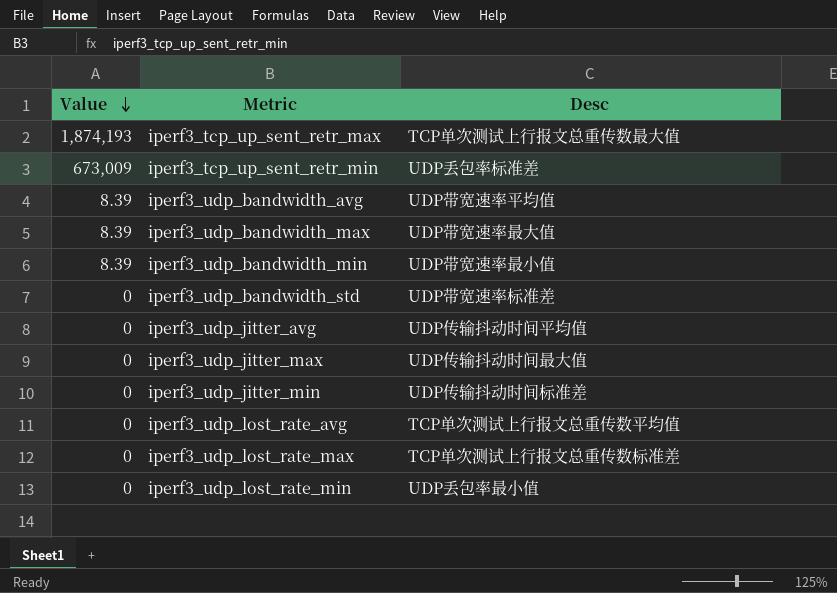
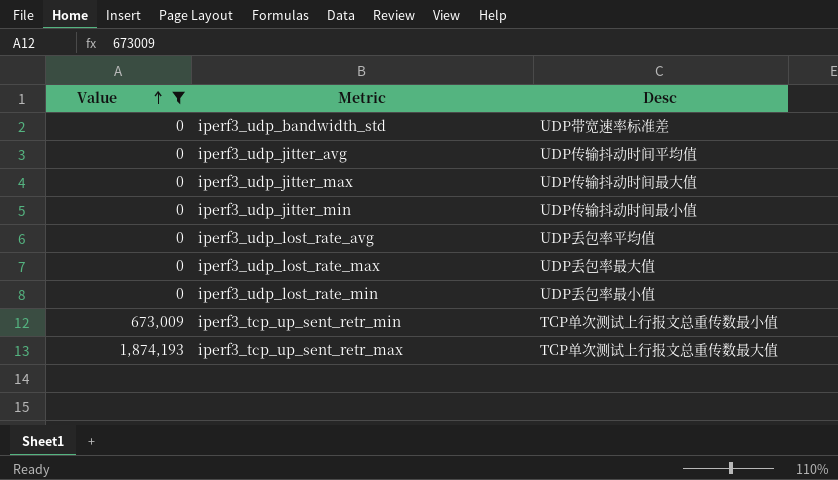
filter: none -> Value != 8.39
row order: Value descending -> Value ascending
iperf3_udp_jitter_min | Desc: UDP传输抖动时间标准差 -> UDP传输抖动时间最小值
iperf3_udp_lost_rate_avg | Desc: TCP单次测试上行报文总重传数平均值 -> UDP丢包率平均值
iperf3_udp_lost_rate_max | Desc: TCP单次测试上行报文总重传数标准差 -> UDP丢包率最大值
iperf3_tcp_up_sent_retr_min | Desc: UDP丢包率标准差 -> TCP单次测试上行报文总重传数最小值

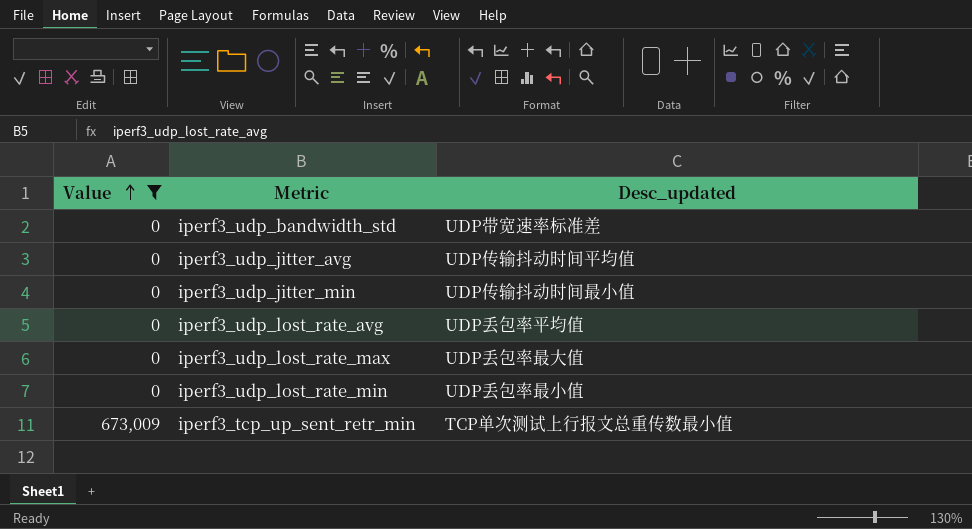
column name: Desc -> Desc_updated
row iperf3_udp_jitter_max: 0 | UDP传输抖动时间最大值 -> none
row iperf3_tcp_up_sent_retr_max: 1,874,193 | TCP单次测试上行报文总重传数最大值 -> none

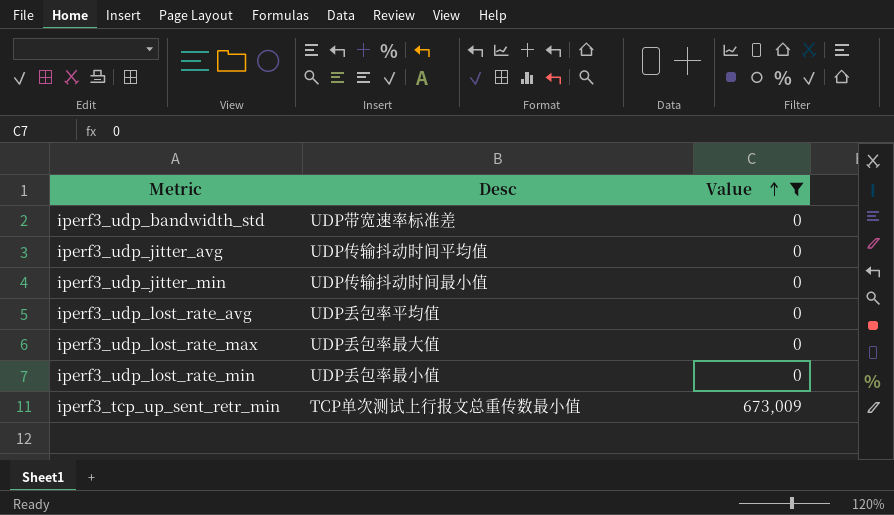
column name: Desc_updated -> Desc
column Value | position: 1 -> 3

